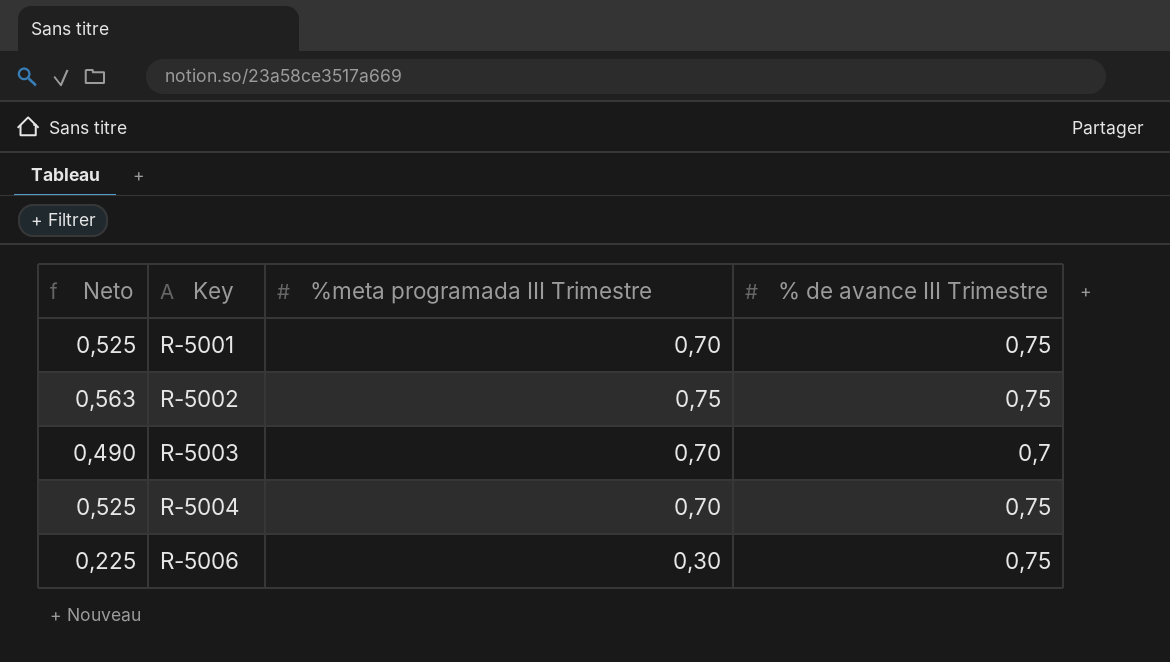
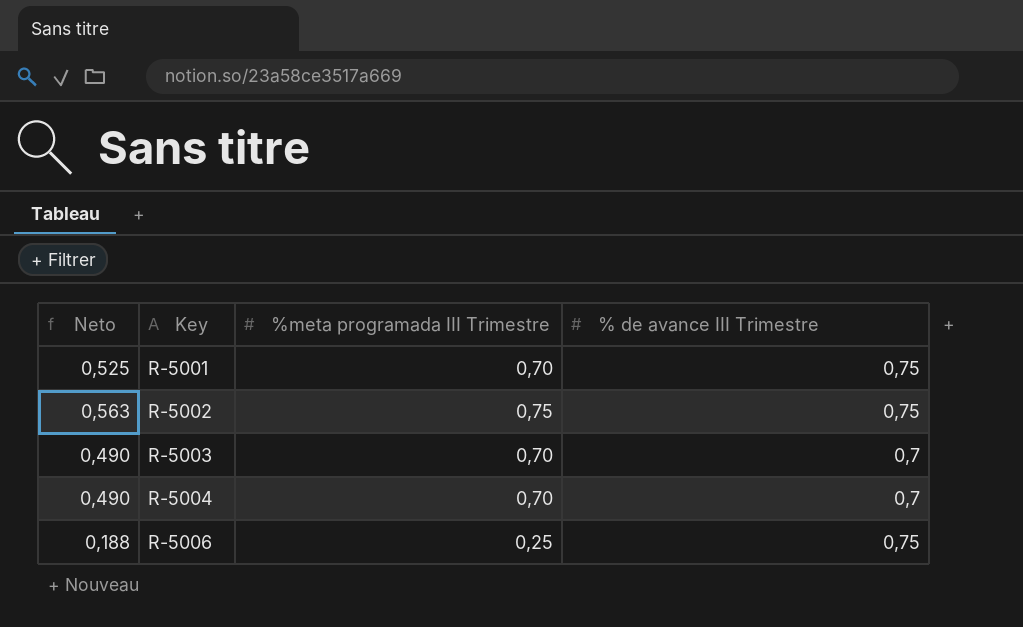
R-5004 | Neto: 0,525 -> 0,490
R-5004 | % de avance III Trimestre: 0,75 -> 0,7
R-5006 | Neto: 0,225 -> 0,188
R-5006 | %meta programada III Trimestre: 0,30 -> 0,25

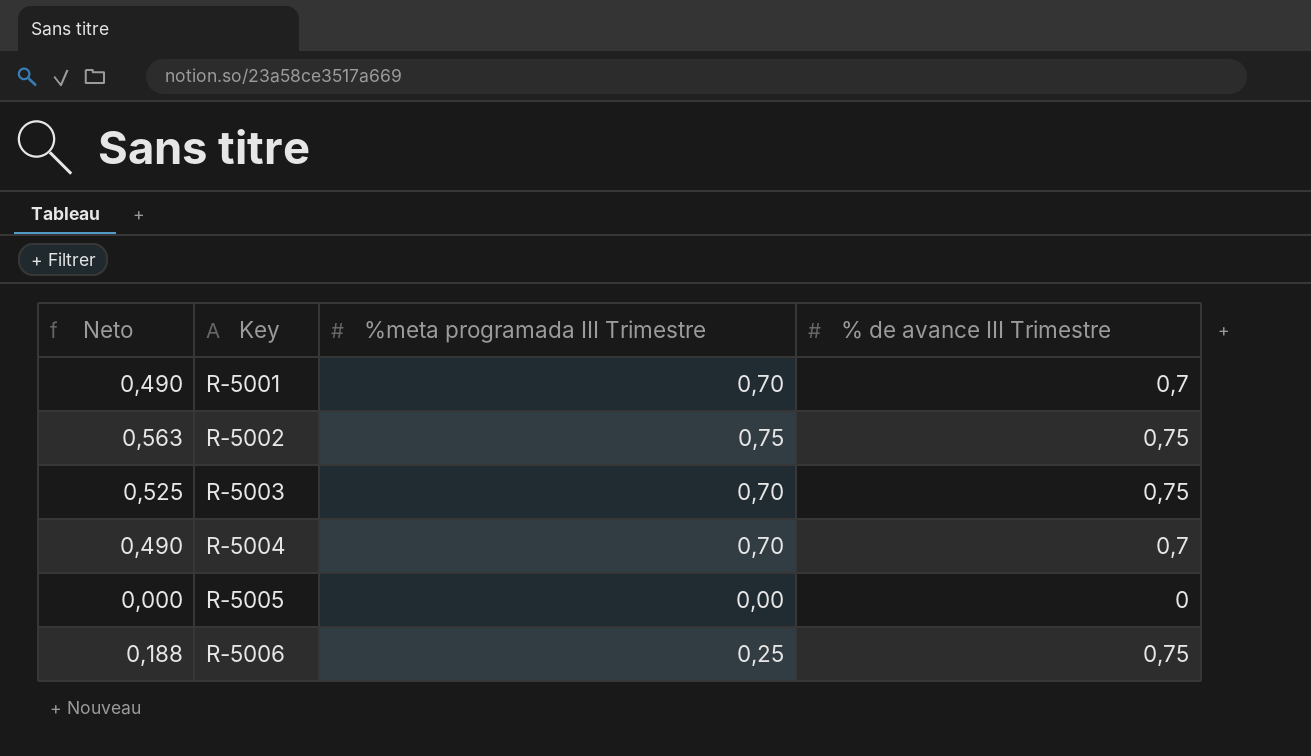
R-5001 | Neto: 0,525 -> 0,490
R-5001 | % de avance III Trimestre: 0,75 -> 0,7
R-5003 | Neto: 0,490 -> 0,525
R-5003 | % de avance III Trimestre: 0,7 -> 0,75
row R-5005: none -> 0,000 | 0,00 | 0

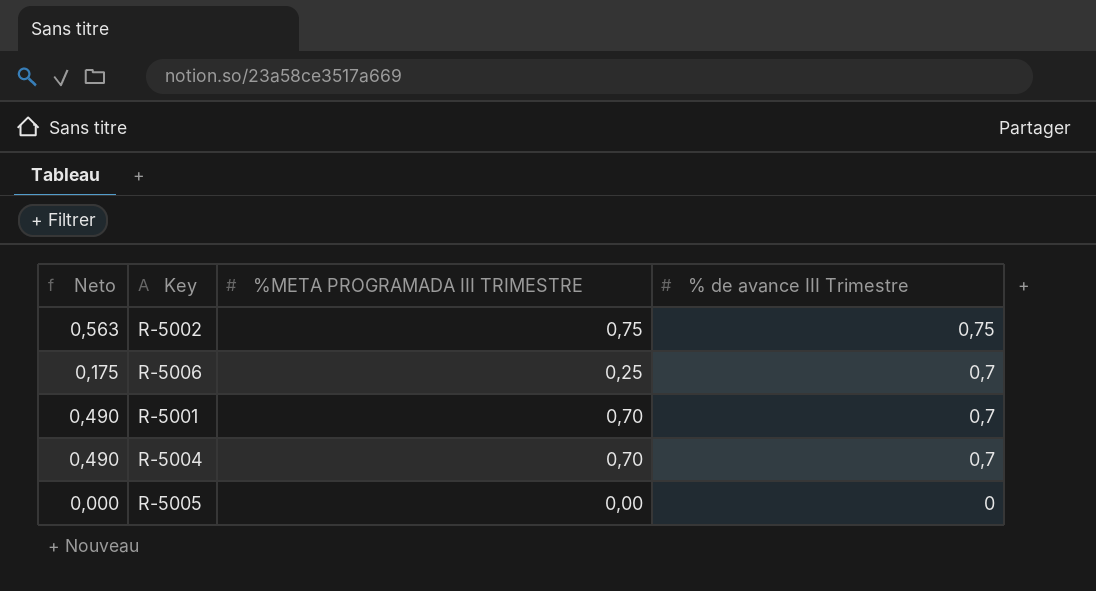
row order: Key ascending -> % de avance III Trimestre descending
column name: %meta programada III Trimestre -> %META PROGRAMADA III TRIMESTRE
row R-5003: 0,525 | 0,70 | 0,75 -> none
R-5006 | Neto: 0,188 -> 0,175
R-5006 | % de avance III Trimestre: 0,75 -> 0,7

